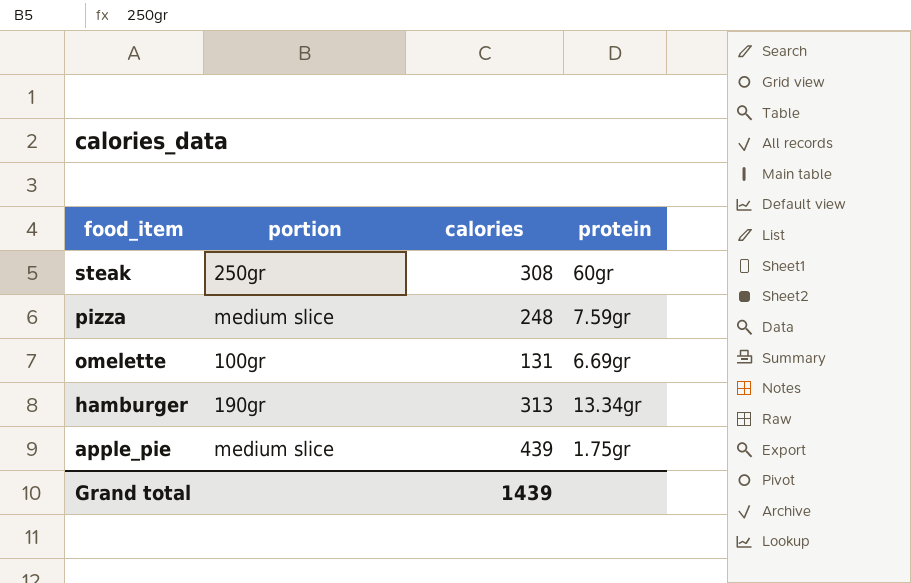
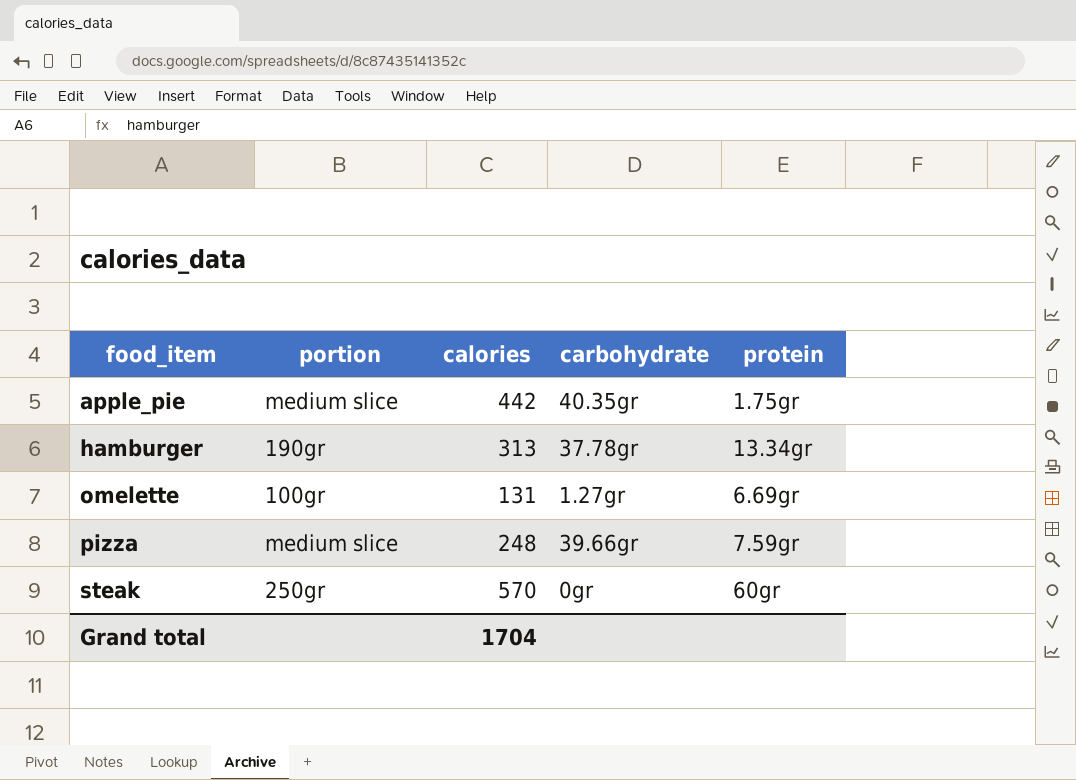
row order: food_item descending -> food_item ascending
column carbohydrate | position: none -> 4
apple_pie | calories: 439 -> 442
steak | calories: 308 -> 570
Grand total | calories: 1439 -> 1704

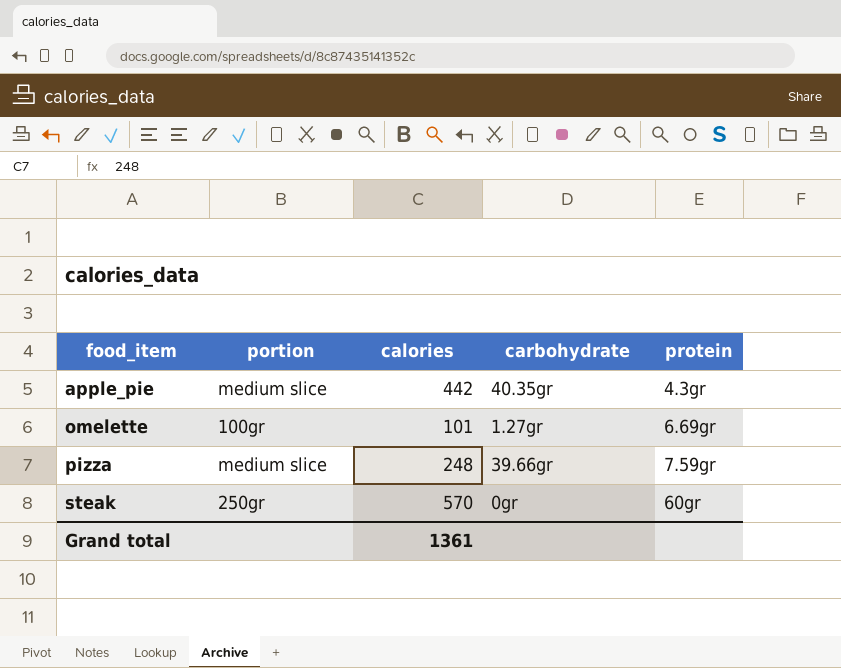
row hamburger: 190gr | 313 | 37.78gr | 13.34gr -> none
apple_pie | protein: 1.75gr -> 4.3gr
omelette | calories: 131 -> 101
Grand total | calories: 1704 -> 1361

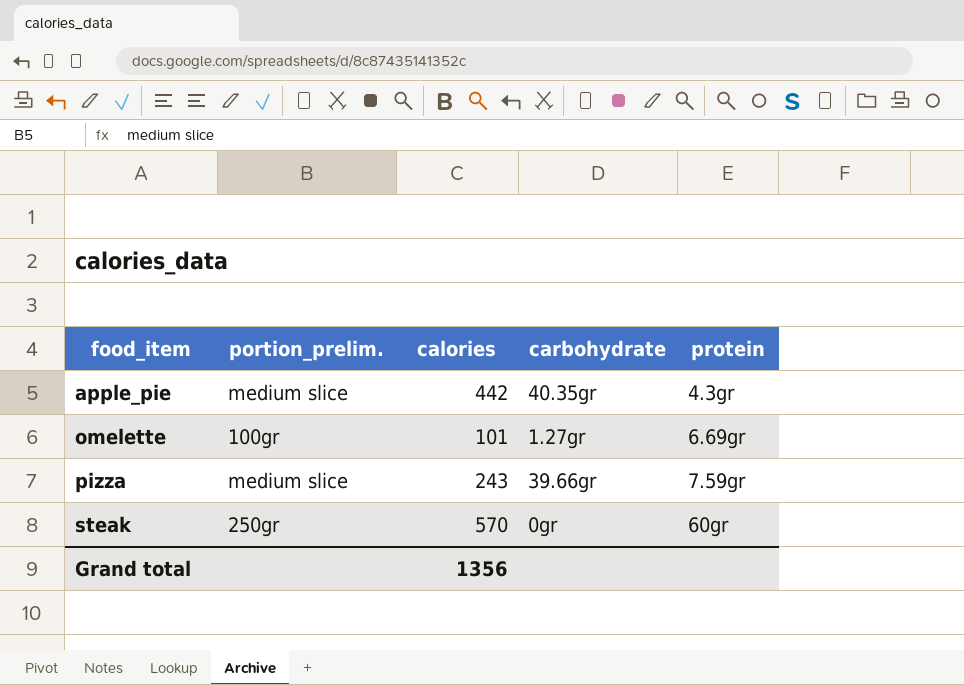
column name: portion -> portion_prelim.
pizza | calories: 248 -> 243
Grand total | calories: 1361 -> 1356

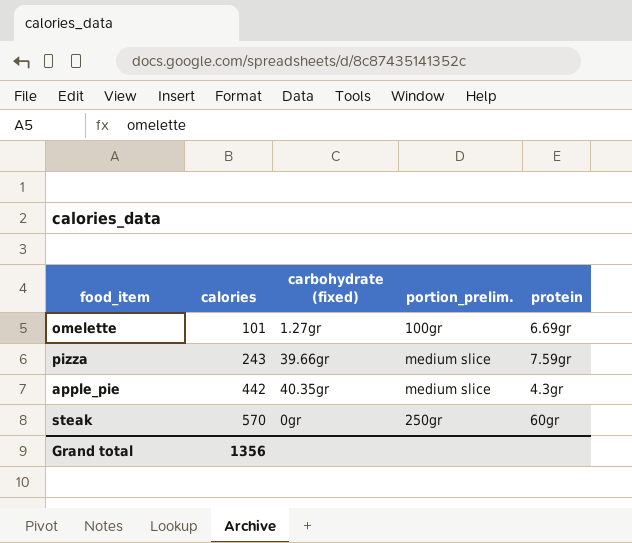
row order: food_item ascending -> calories ascending
column name: carbohydrate -> carbohydrate (fixed)
column portion_prelim. | position: 2 -> 4

